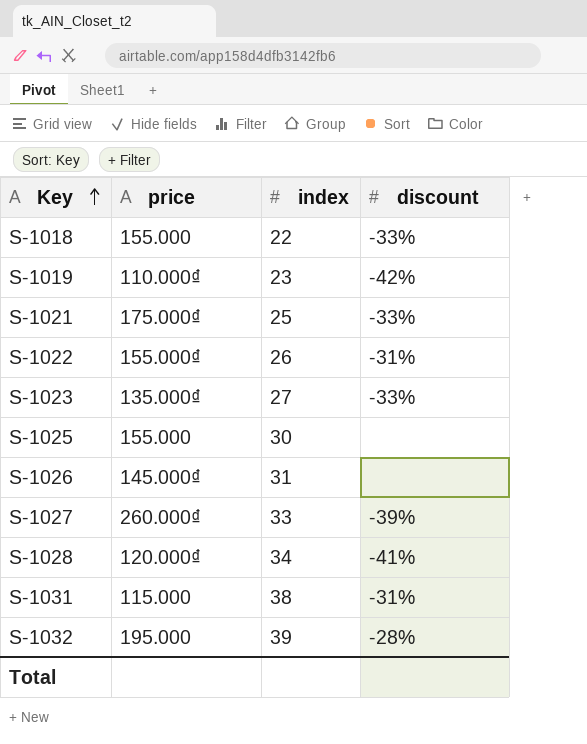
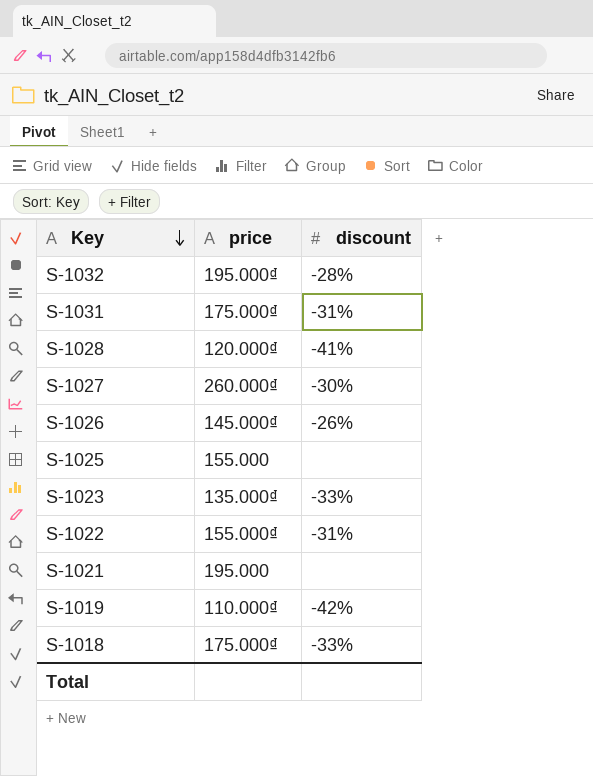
row order: Key ascending -> Key descending
column index | position: 3 -> none
S-1032 | price: 195.000 -> 195.000₫
S-1031 | price: 115.000 -> 175.000₫
S-1027 | discount: -39% -> -30%
S-1026 | discount: none -> -26%
S-1021 | price: 175.000₫ -> 195.000
S-1021 | discount: -33% -> none
S-1018 | price: 155.000 -> 175.000₫

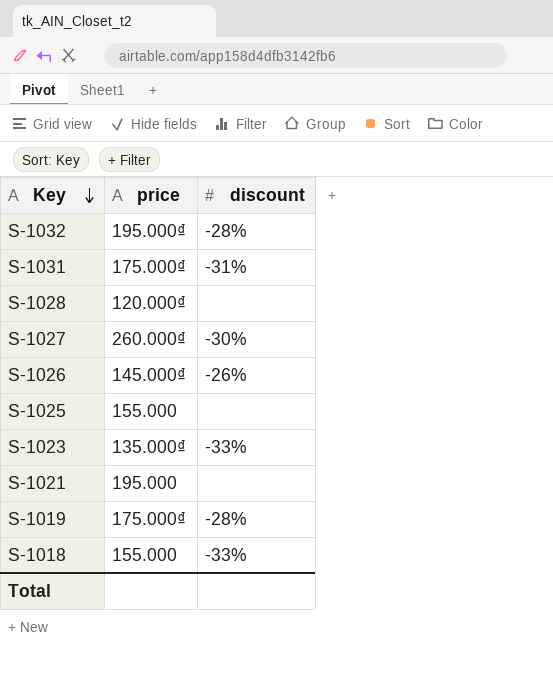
row S-1022: 155.000₫ | -31% -> none
S-1028 | discount: -41% -> none
S-1019 | price: 110.000₫ -> 175.000₫
S-1019 | discount: -42% -> -28%
S-1018 | price: 175.000₫ -> 155.000

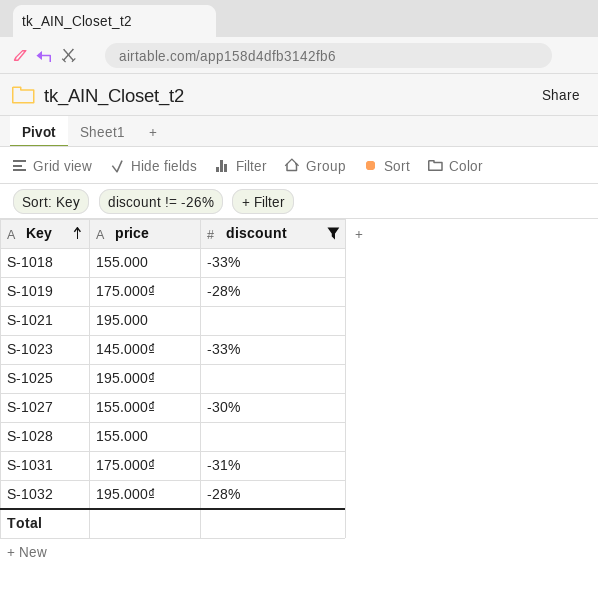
filter: none -> discount != -26%
row order: Key descending -> Key ascending
S-1023 | price: 135.000₫ -> 145.000₫
S-1025 | price: 155.000 -> 195.000₫
S-1027 | price: 260.000₫ -> 155.000₫
S-1028 | price: 120.000₫ -> 155.000

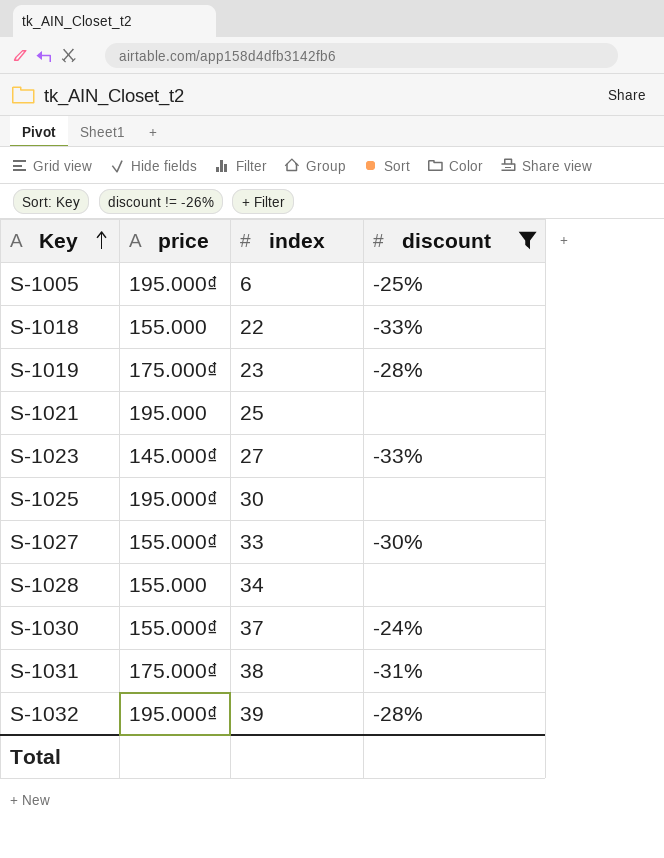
column index | position: none -> 3
row S-1005: none -> 195.000₫ | 6 | -25%
row S-1030: none -> 155.000₫ | 37 | -24%

